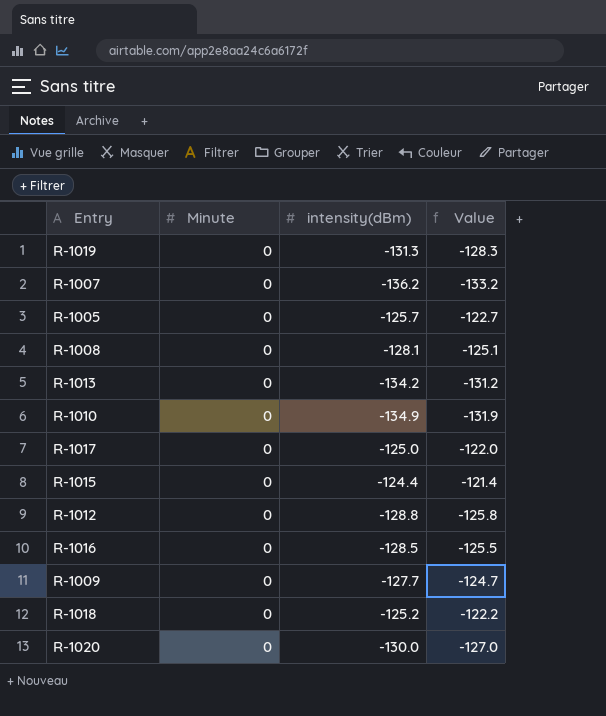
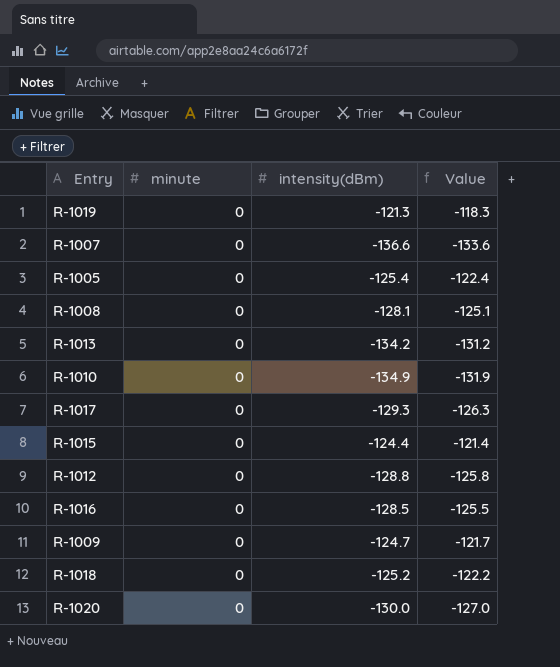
column name: Minute -> minute
R-1019 | intensity(dBm): -131.3 -> -121.3
R-1019 | Value: -128.3 -> -118.3
R-1007 | intensity(dBm): -136.2 -> -136.6
R-1007 | Value: -133.2 -> -133.6
R-1005 | intensity(dBm): -125.7 -> -125.4
R-1005 | Value: -122.7 -> -122.4
R-1017 | intensity(dBm): -125.0 -> -129.3
R-1017 | Value: -122.0 -> -126.3
R-1009 | intensity(dBm): -127.7 -> -124.7
R-1009 | Value: -124.7 -> -121.7

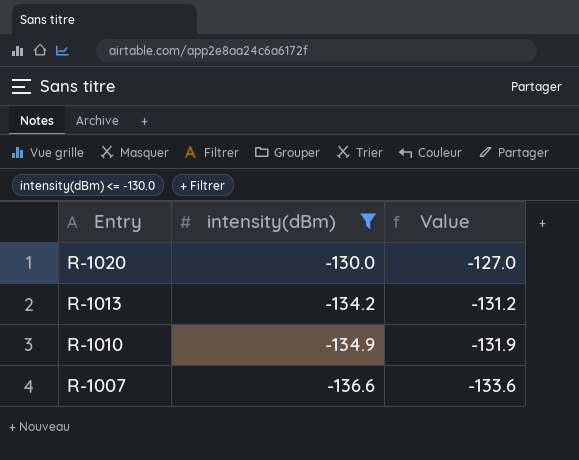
filter: none -> intensity(dBm) <= -130.0
row order: none -> Entry descending
column minute | position: 2 -> none

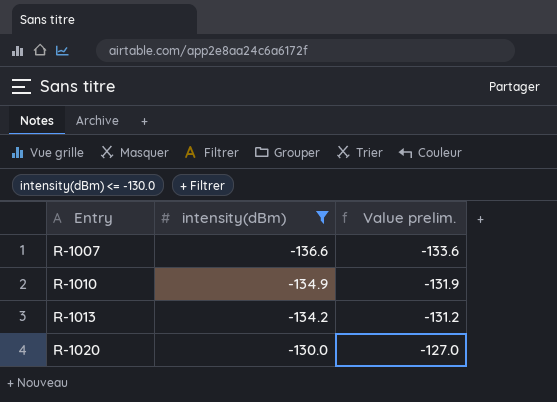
row order: Entry descending -> Entry ascending
column name: Value -> Value prelim.

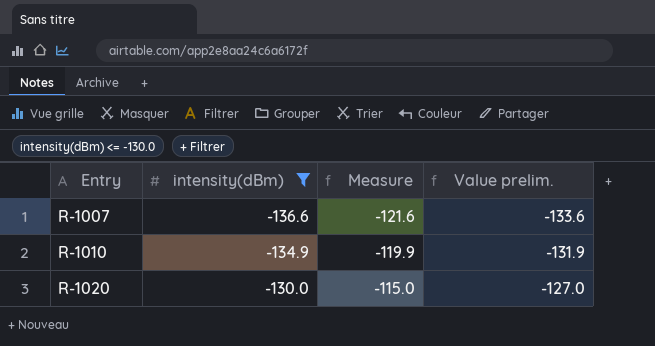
column Measure | formula: none -> [intensity(dBm)] + 15
row R-1013: -134.2 | -131.2 -> none

